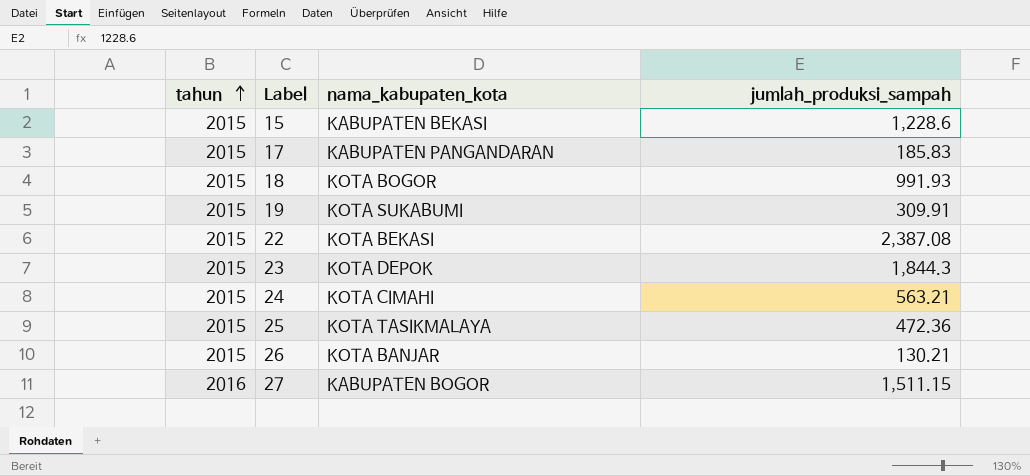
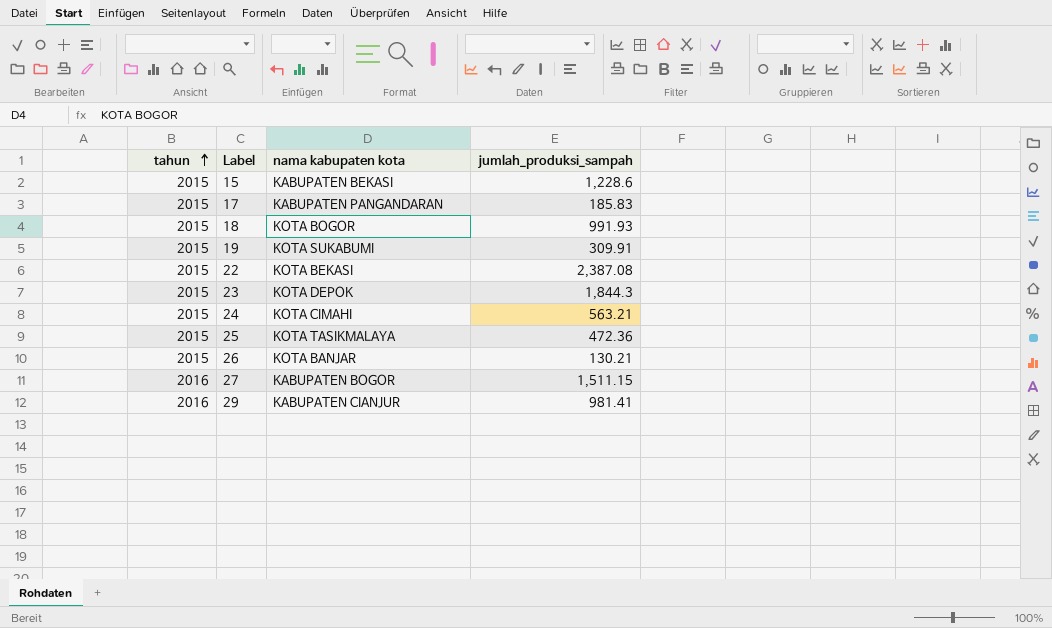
column name: nama_kabupaten_kota -> nama kabupaten kota
row 29: none -> 2016 | KABUPATEN CIANJUR | 981.41

